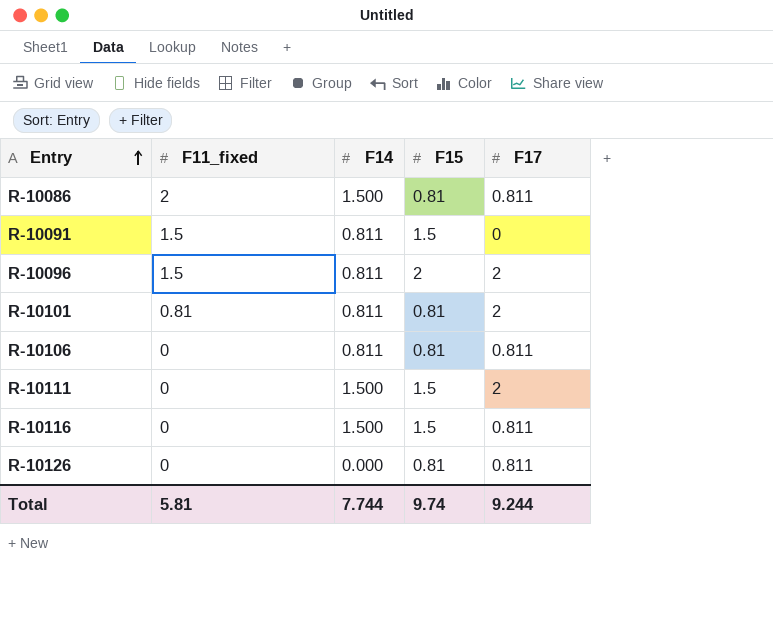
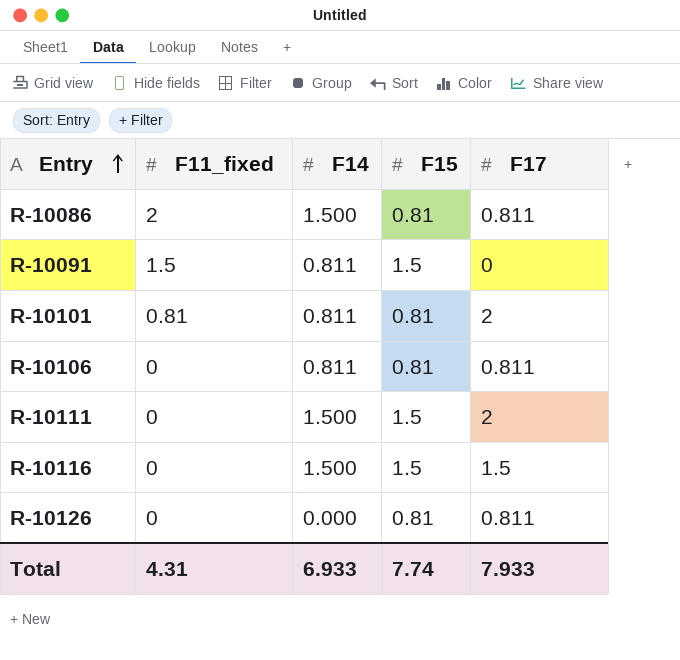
row R-10096: 1.5 | 0.811 | 2 | 2 -> none
R-10116 | F17: 0.811 -> 1.5
Total | F11_fixed: 5.81 -> 4.31
Total | F14: 7.744 -> 6.933
Total | F15: 9.74 -> 7.74
Total | F17: 9.244 -> 7.933

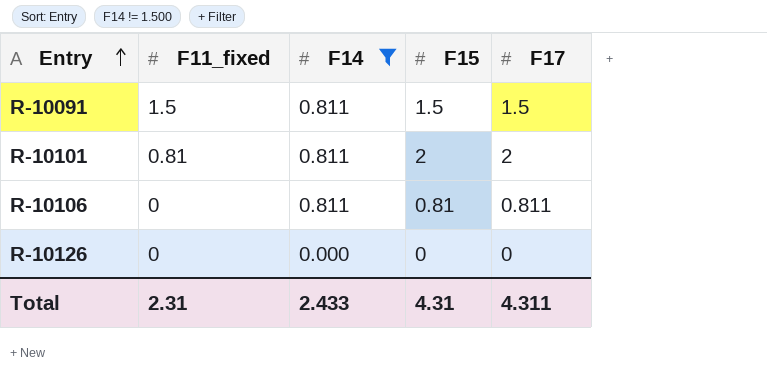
filter: none -> F14 != 1.500
R-10091 | F17: 0 -> 1.5
R-10101 | F15: 0.81 -> 2
R-10126 | F15: 0.81 -> 0
R-10126 | F17: 0.811 -> 0
Total | F11_fixed: 4.31 -> 2.31
Total | F14: 6.933 -> 2.433
Total | F15: 7.74 -> 4.31
Total | F17: 7.933 -> 4.311

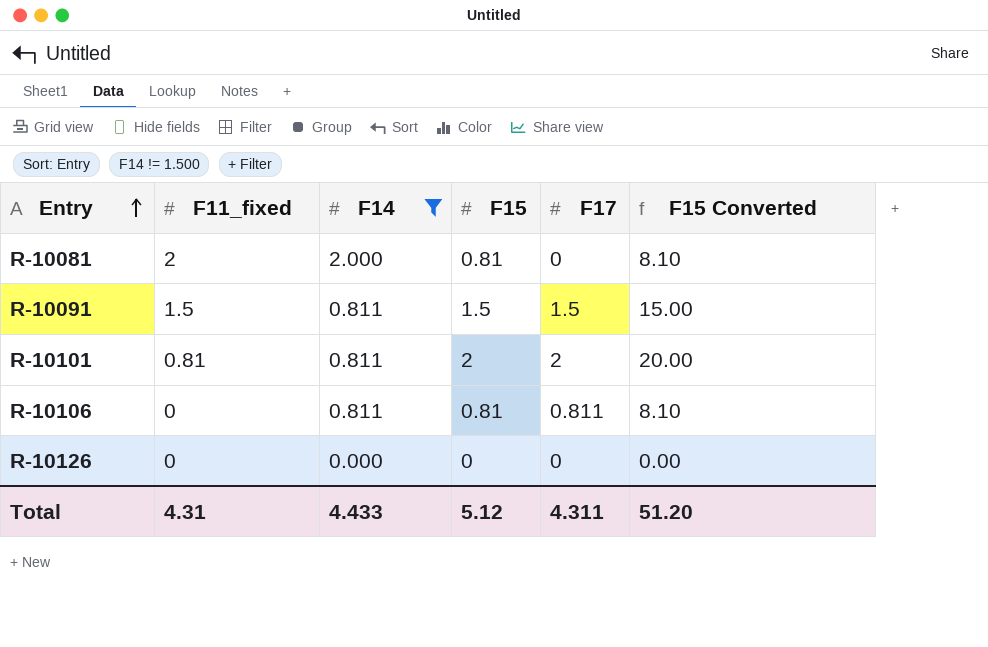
column F15 Converted | formula: none -> [F15] * 10
row R-10081: none -> 2 | 2.000 | 0.81 | 0 | 8.10
Total | F11_fixed: 2.31 -> 4.31
Total | F14: 2.433 -> 4.433
Total | F15: 4.31 -> 5.12

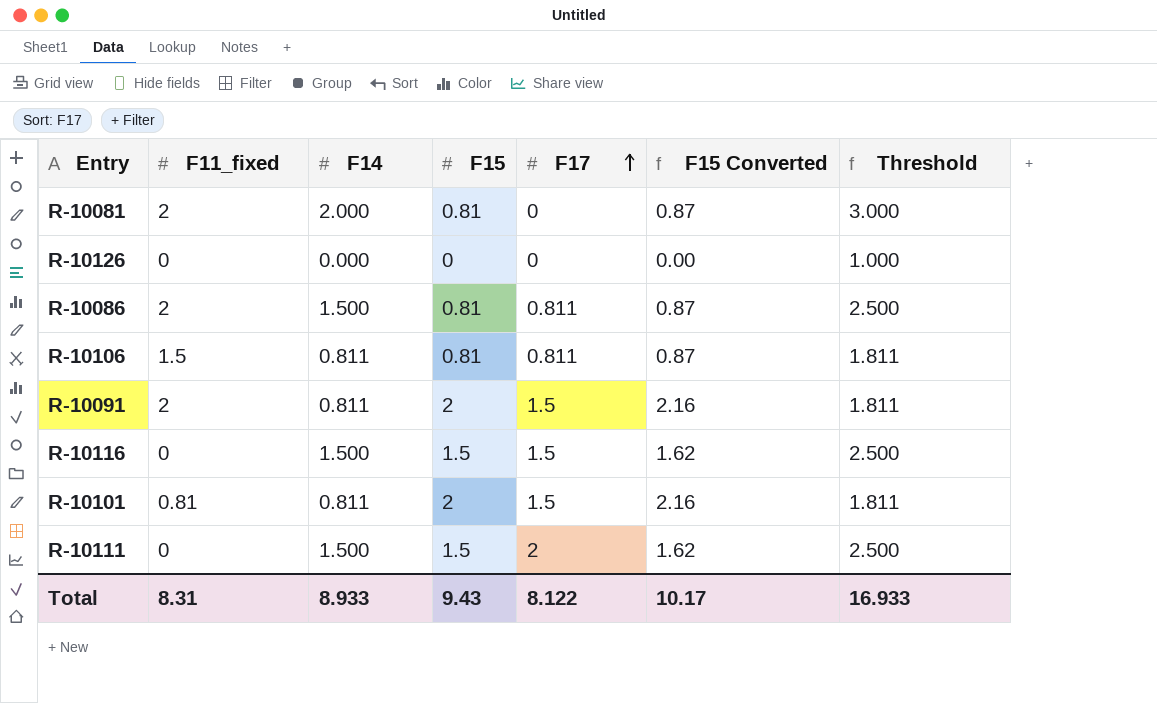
filter: F14 != 1.500 -> none
row order: Entry ascending -> F17 ascending
column F15 Converted | formula: [F15] * 10 -> [F15] * 1.08
column Threshold | formula: none -> [F14] + 1
R-10106 | F11_fixed: 0 -> 1.5
R-10091 | F11_fixed: 1.5 -> 2
R-10091 | F15: 1.5 -> 2
R-10101 | F17: 2 -> 1.5
Total | F11_fixed: 4.31 -> 8.31
Total | F14: 4.433 -> 8.933
Total | F15: 5.12 -> 9.43
Total | F17: 4.311 -> 8.122
Total | F15 Converted: 51.20 -> 10.17

